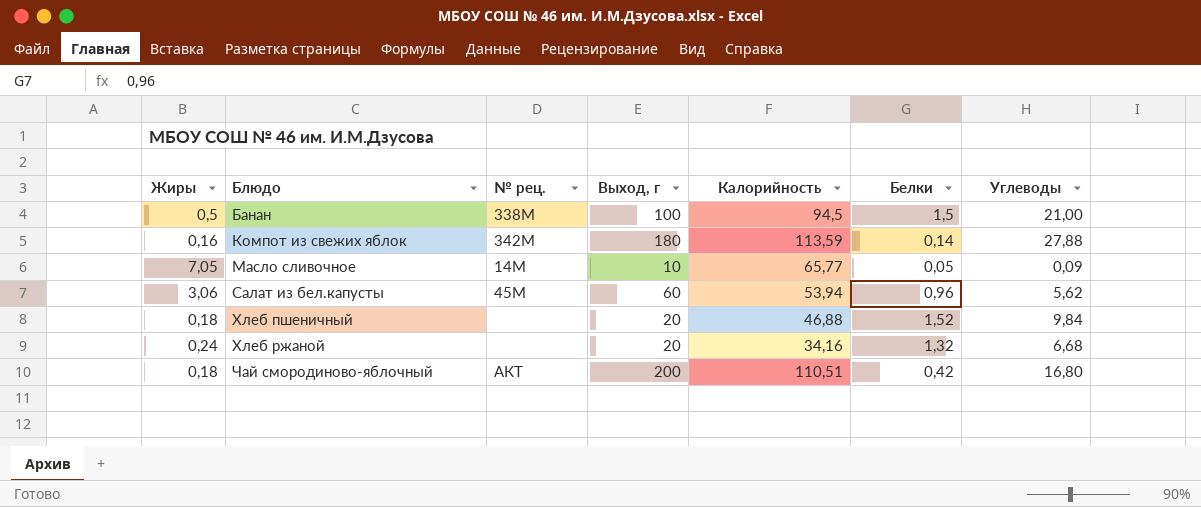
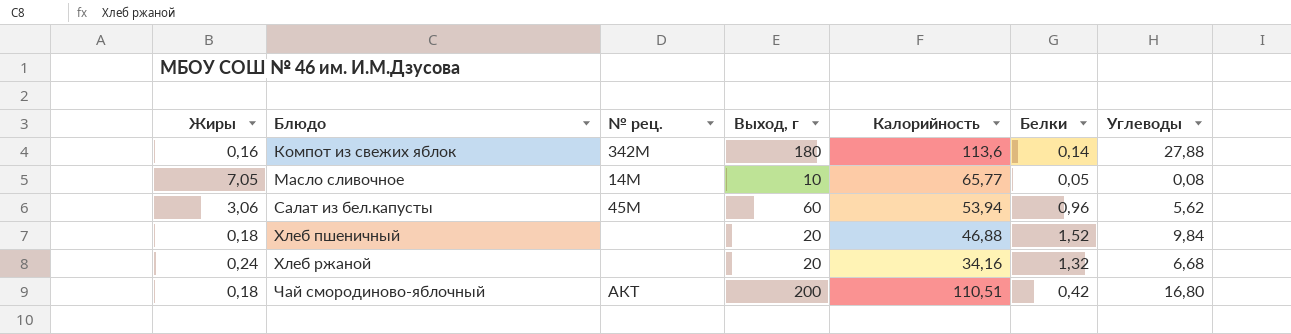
row Банан: 0,5 | 338М | 100 | 94,5 | 1,5 | 21,00 -> none
Компот из свежих яблок | Калорийность: 113,59 -> 113,6
Масло сливочное | Углеводы: 0,09 -> 0,08

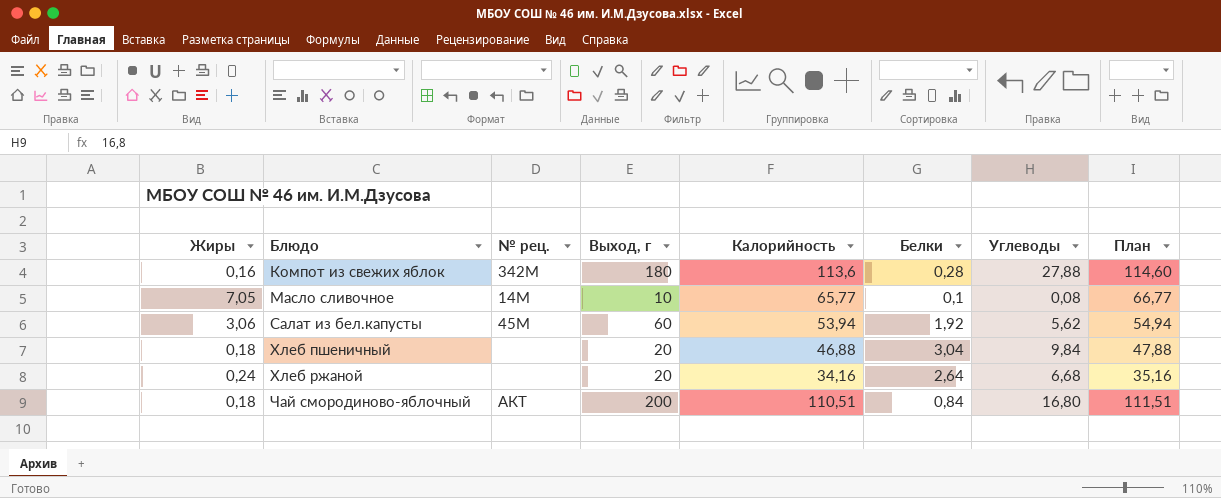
column План | formula: none -> [Калорийность] + 1
Компот из свежих яблок | Белки: 0,14 -> 0,28
Масло сливочное | Белки: 0,05 -> 0,1
Салат из бел.капусты | Белки: 0,96 -> 1,92
Хлеб пшеничный | Белки: 1,52 -> 3,04
Хлеб ржаной | Белки: 1,32 -> 2,64
Чай смородиново-яблочный | Белки: 0,42 -> 0,84

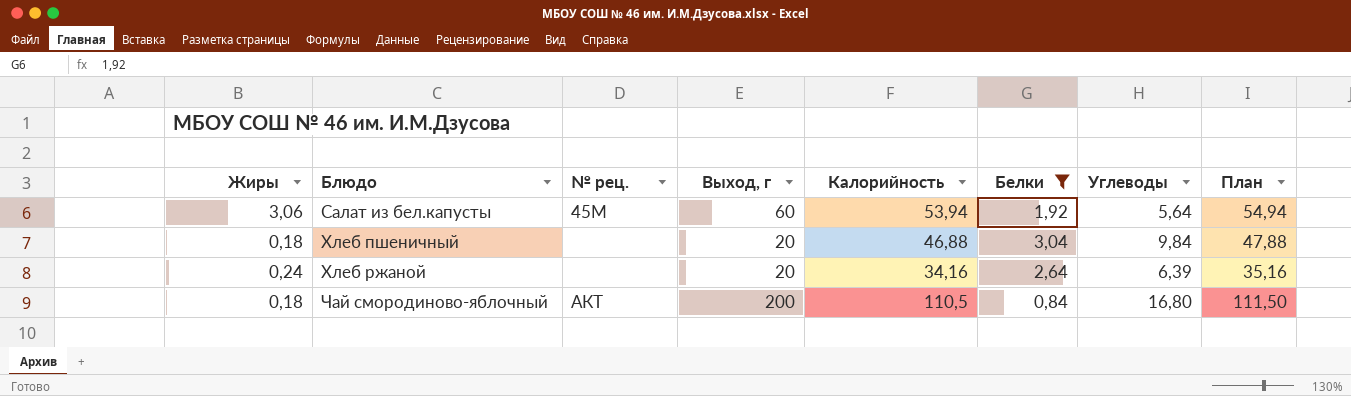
filter: none -> Белки >= 0,84
Салат из бел.капусты | Углеводы: 5,62 -> 5,64
Хлеб ржаной | Углеводы: 6,68 -> 6,39
Чай смородиново-яблочный | Калорийность: 110,51 -> 110,5
Чай смородиново-яблочный | План: 111,51 -> 111,50

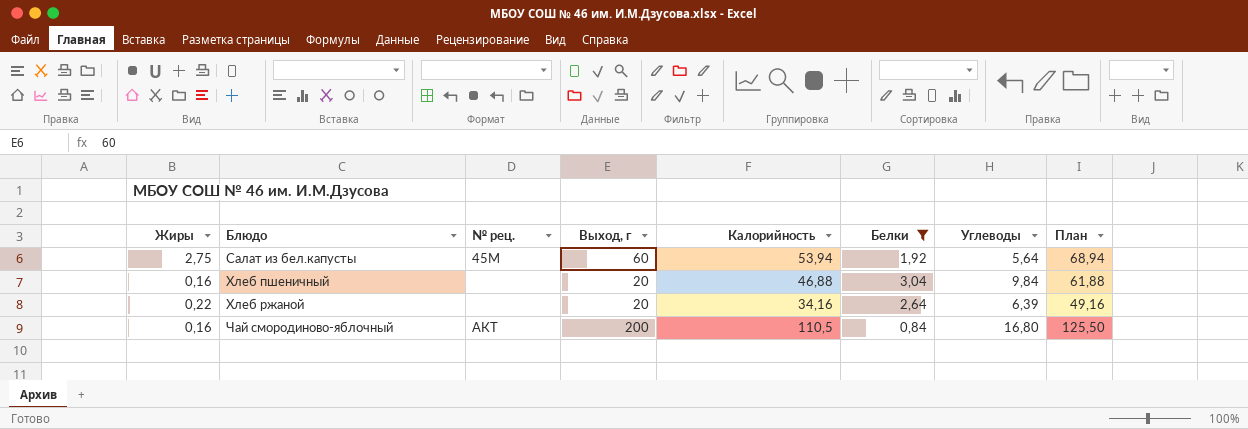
column План | formula: [Калорийность] + 1 -> [Калорийность] + 15
Салат из бел.капусты | Жиры: 3,06 -> 2,75
Хлеб пшеничный | Жиры: 0,18 -> 0,16
Хлеб ржаной | Жиры: 0,24 -> 0,22
Чай смородиново-яблочный | Жиры: 0,18 -> 0,16

